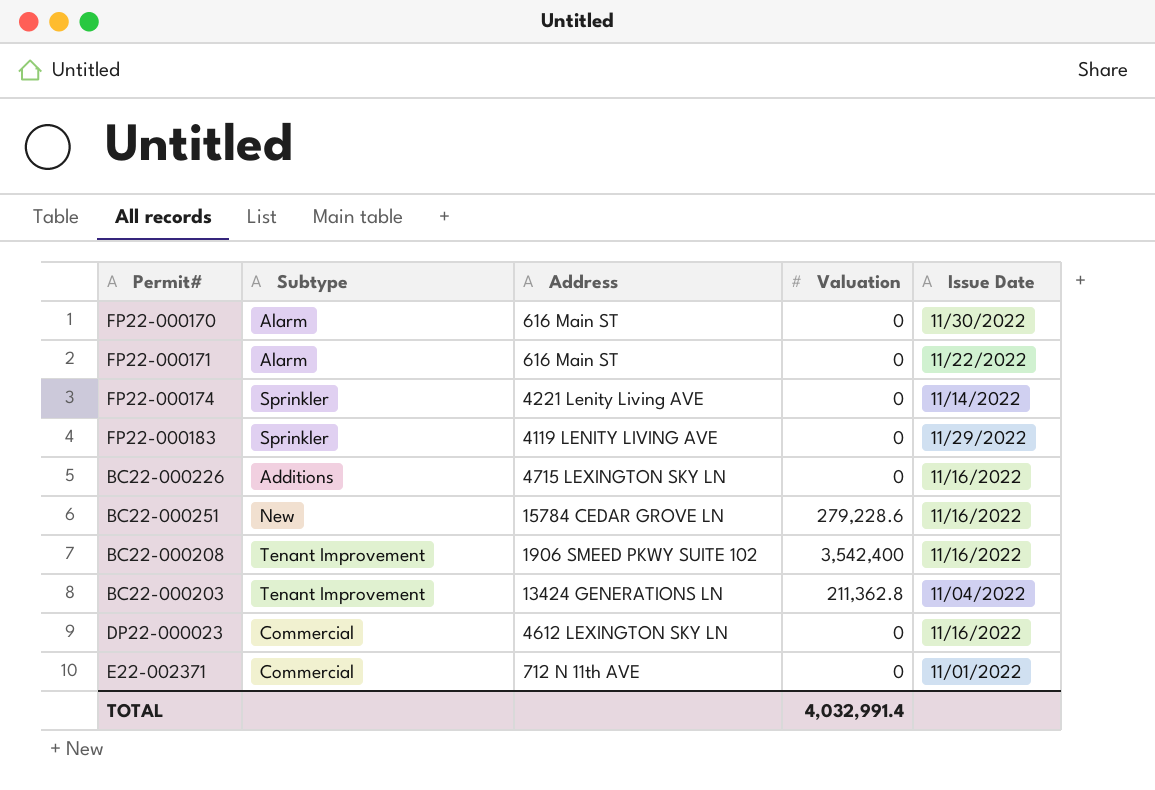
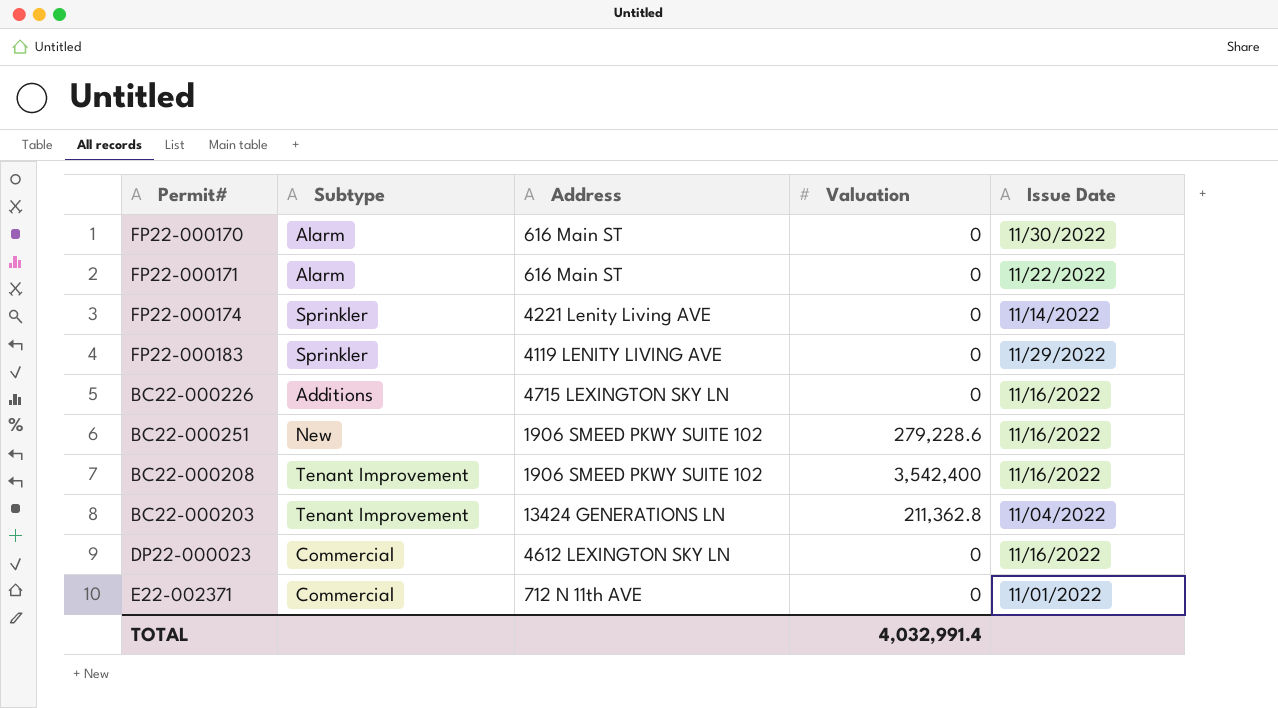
BC22-000251 | Address: 15784 CEDAR GROVE LN -> 1906 SMEED PKWY SUITE 102

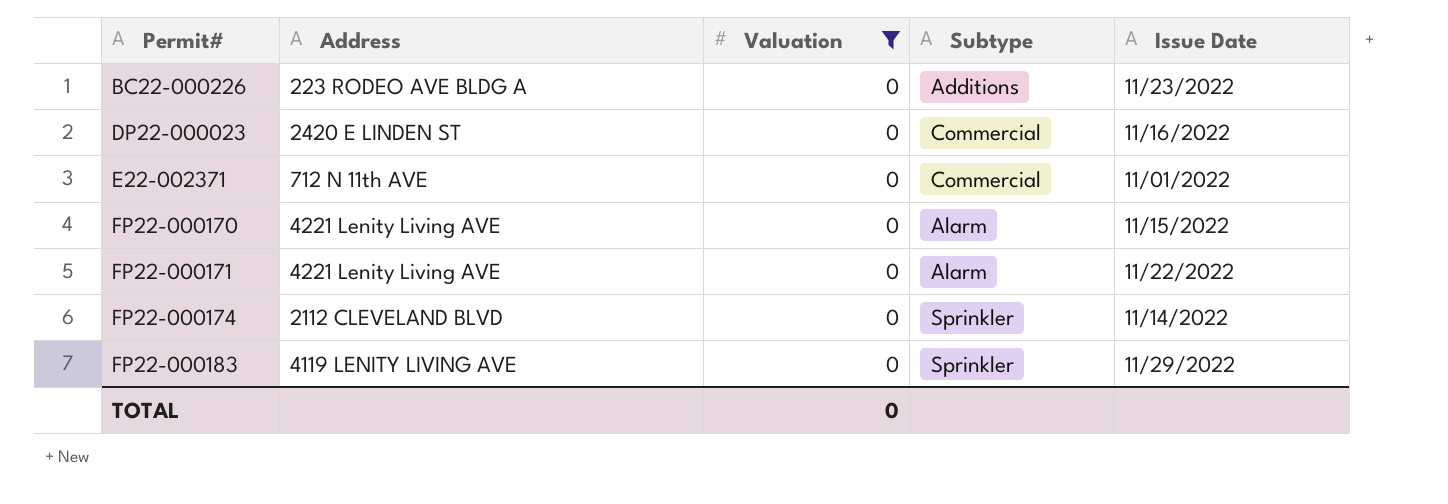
filter: none -> Valuation = 0
row order: none -> Permit# ascending
column Subtype | position: 2 -> 4
BC22-000226 | Address: 4715 LEXINGTON SKY LN -> 223 RODEO AVE BLDG A
BC22-000226 | Issue Date: 11/16/2022 -> 11/23/2022
DP22-000023 | Address: 4612 LEXINGTON SKY LN -> 2420 E LINDEN ST
FP22-000170 | Address: 616 Main ST -> 4221 Lenity Living AVE
FP22-000170 | Issue Date: 11/30/2022 -> 11/15/2022
FP22-000171 | Address: 616 Main ST -> 4221 Lenity Living AVE
FP22-000174 | Address: 4221 Lenity Living AVE -> 2112 CLEVELAND BLVD
TOTAL | Valuation: 4,032,991.4 -> 0

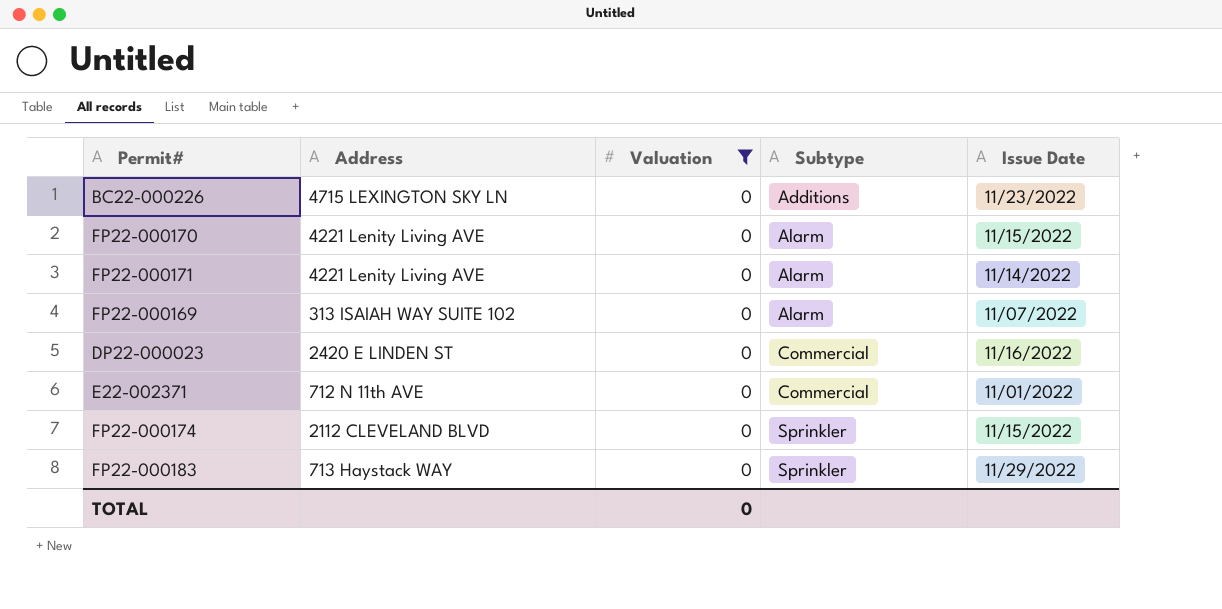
row order: Permit# ascending -> Subtype ascending
BC22-000226 | Address: 223 RODEO AVE BLDG A -> 4715 LEXINGTON SKY LN
FP22-000171 | Issue Date: 11/22/2022 -> 11/14/2022
row FP22-000169: none -> 313 ISAIAH WAY SUITE 102 | 0 | Alarm | 11/07/2022
FP22-000174 | Issue Date: 11/14/2022 -> 11/15/2022
FP22-000183 | Address: 4119 LENITY LIVING AVE -> 713 Haystack WAY

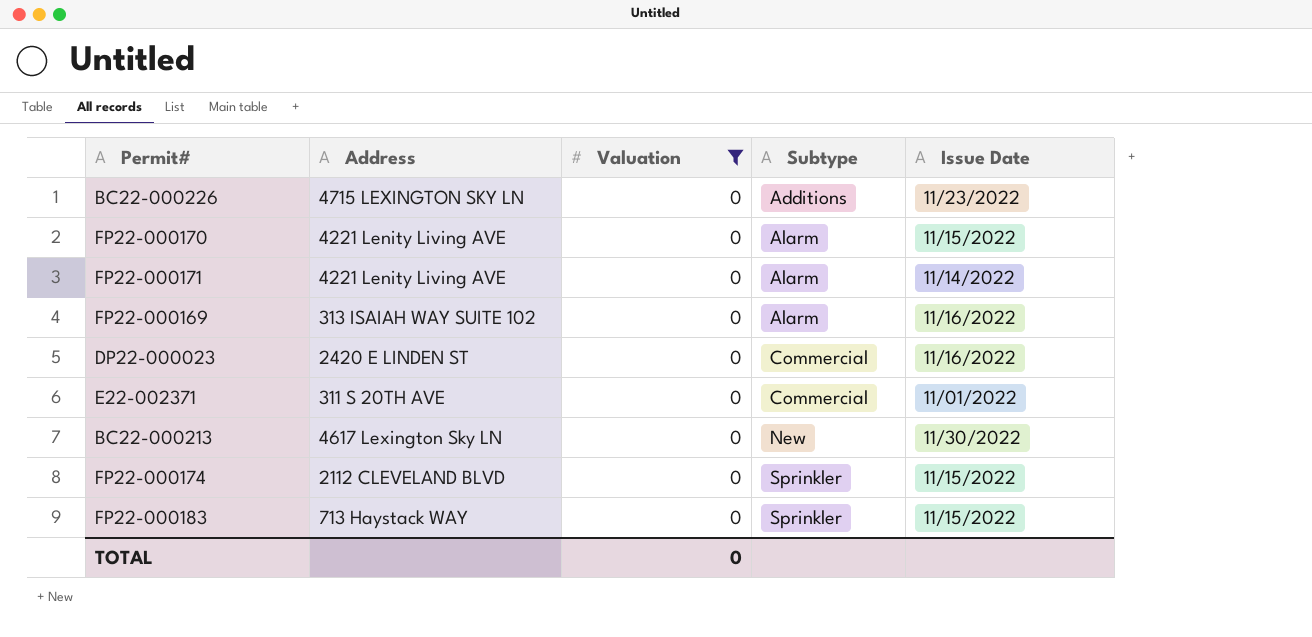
FP22-000169 | Issue Date: 11/07/2022 -> 11/16/2022
E22-002371 | Address: 712 N 11th AVE -> 311 S 20TH AVE
row BC22-000213: none -> 4617 Lexington Sky LN | 0 | New | 11/30/2022
FP22-000183 | Issue Date: 11/29/2022 -> 11/15/2022

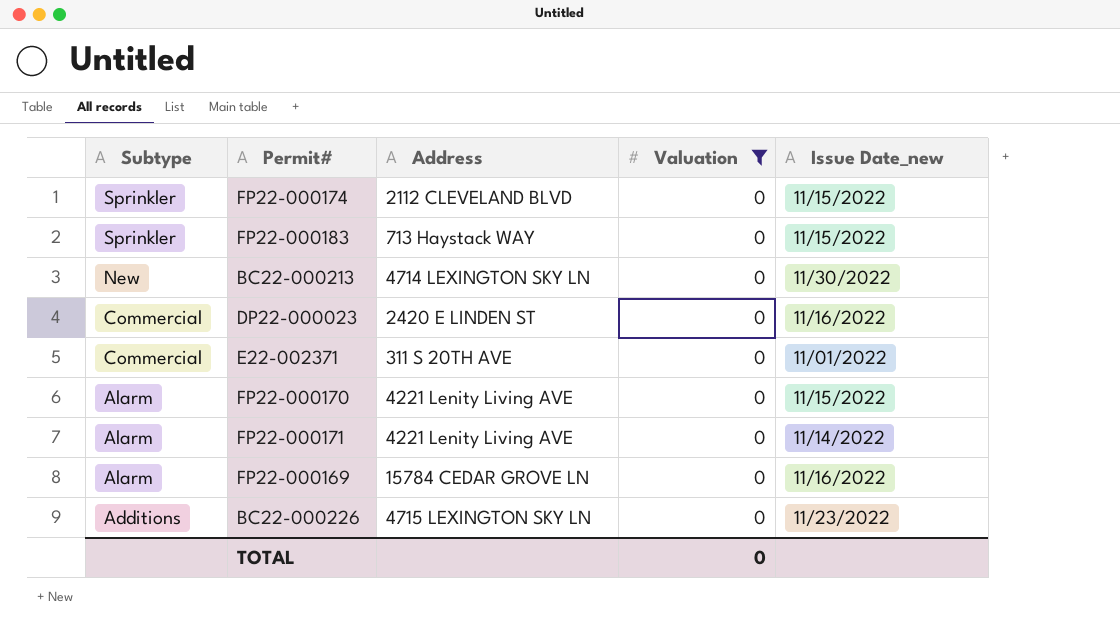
row order: Subtype ascending -> Subtype descending
column Subtype | position: 4 -> 1
column name: Issue Date -> Issue Date_new
BC22-000213 | Address: 4617 Lexington Sky LN -> 4714 LEXINGTON SKY LN
FP22-000169 | Address: 313 ISAIAH WAY SUITE 102 -> 15784 CEDAR GROVE LN

